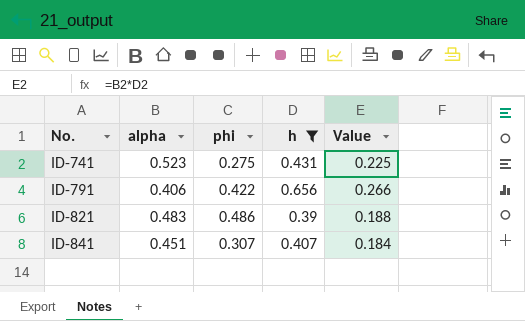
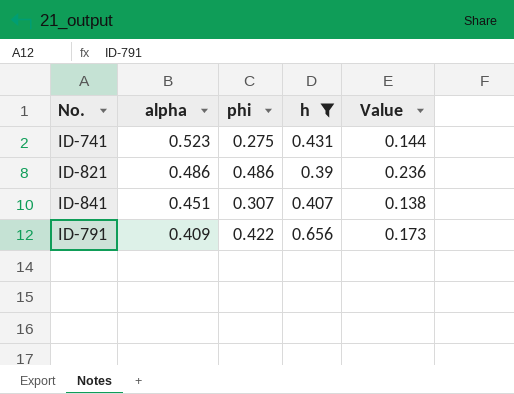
row order: No. ascending -> alpha descending
column Value | formula: [alpha] * [h] -> [alpha] * [phi]
ID-821 | alpha: 0.483 -> 0.486
ID-791 | alpha: 0.406 -> 0.409

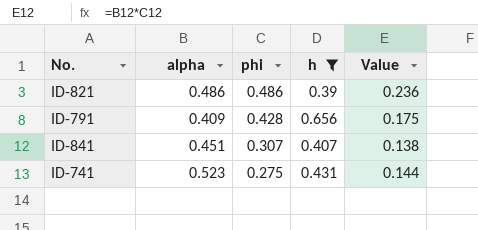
row order: alpha descending -> phi descending
ID-791 | phi: 0.422 -> 0.428
ID-791 | Value: 0.173 -> 0.175

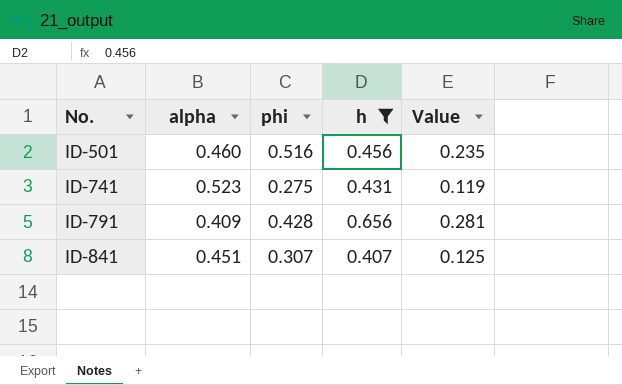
row order: phi descending -> No. ascending
column Value | formula: [alpha] * [phi] -> [phi] * [h]
row ID-821: 0.486 | 0.486 | 0.39 | 0.236 -> none
row ID-501: none -> 0.460 | 0.516 | 0.456 | 0.235

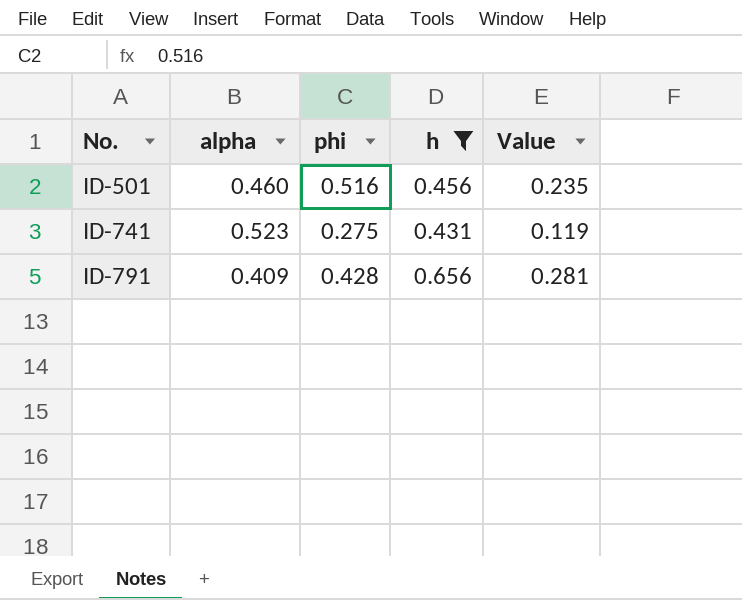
row ID-841: 0.451 | 0.307 | 0.407 | 0.125 -> none

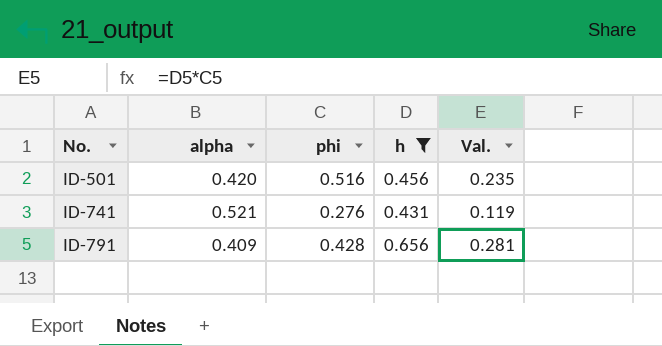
column name: Value -> Val.
ID-501 | alpha: 0.460 -> 0.420
ID-741 | alpha: 0.523 -> 0.521
ID-741 | phi: 0.275 -> 0.276

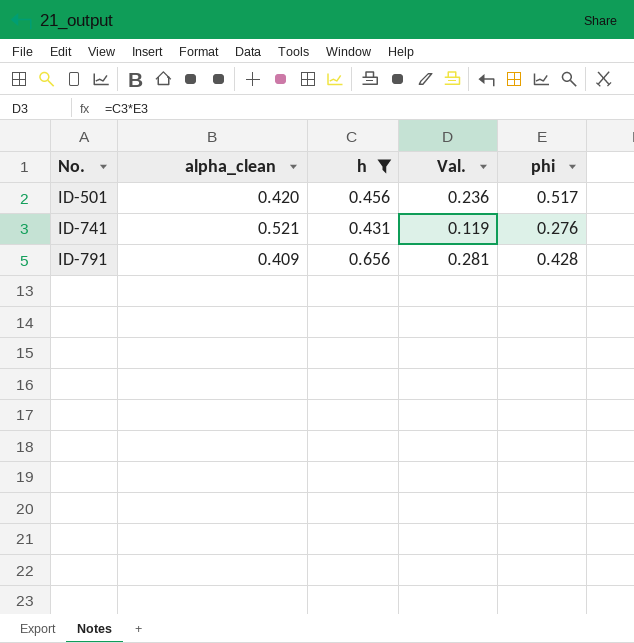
column name: alpha -> alpha_clean
column phi | position: 3 -> 5
ID-501 | Val.: 0.235 -> 0.236
ID-501 | phi: 0.516 -> 0.517

